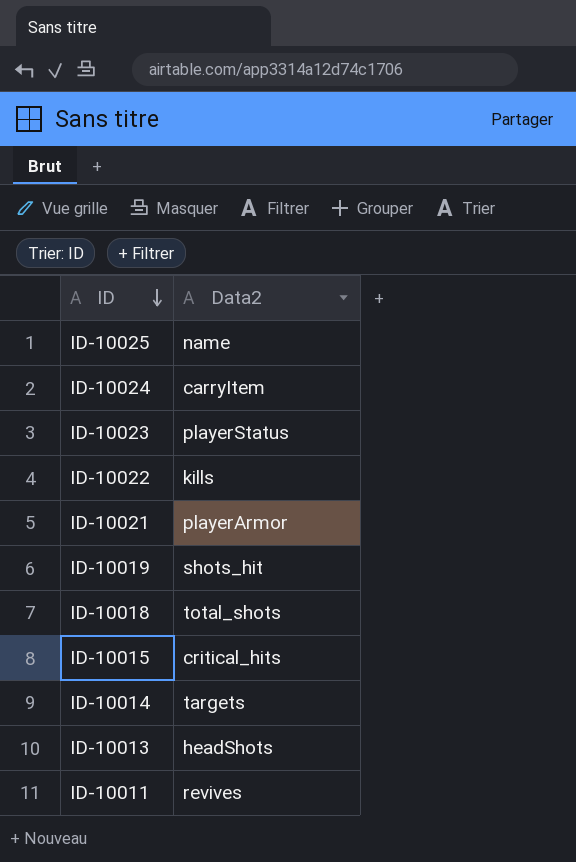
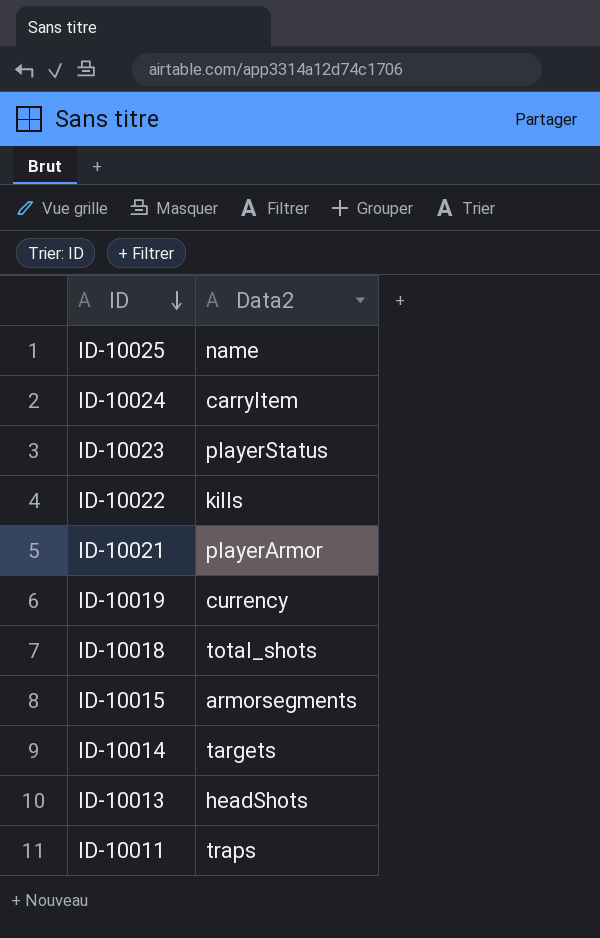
ID-10019 | Data2: shots_hit -> currency
ID-10015 | Data2: critical_hits -> armorsegments
ID-10011 | Data2: revives -> traps

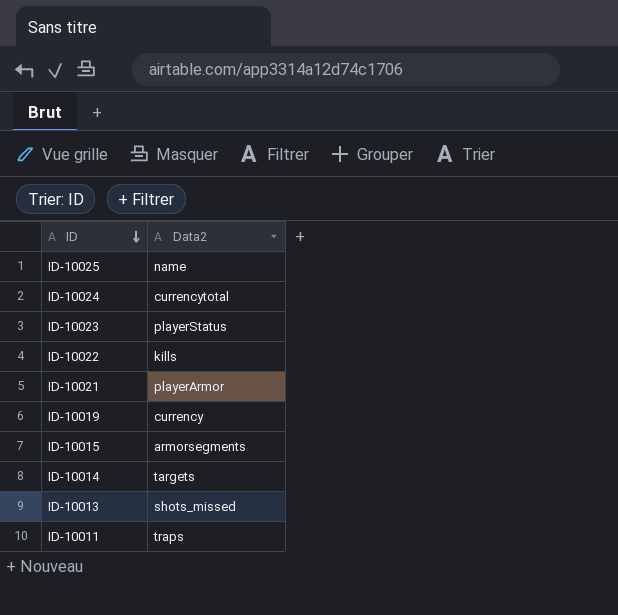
row ID-10018: total_shots -> none
ID-10024 | Data2: carryItem -> currencytotal
ID-10013 | Data2: headShots -> shots_missed

